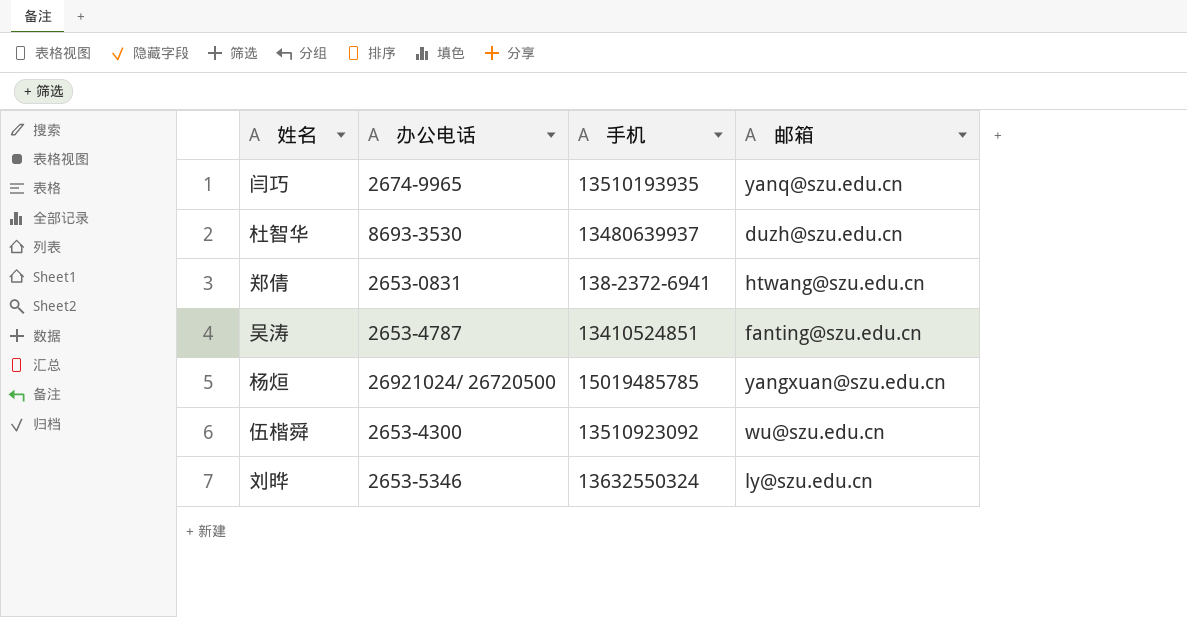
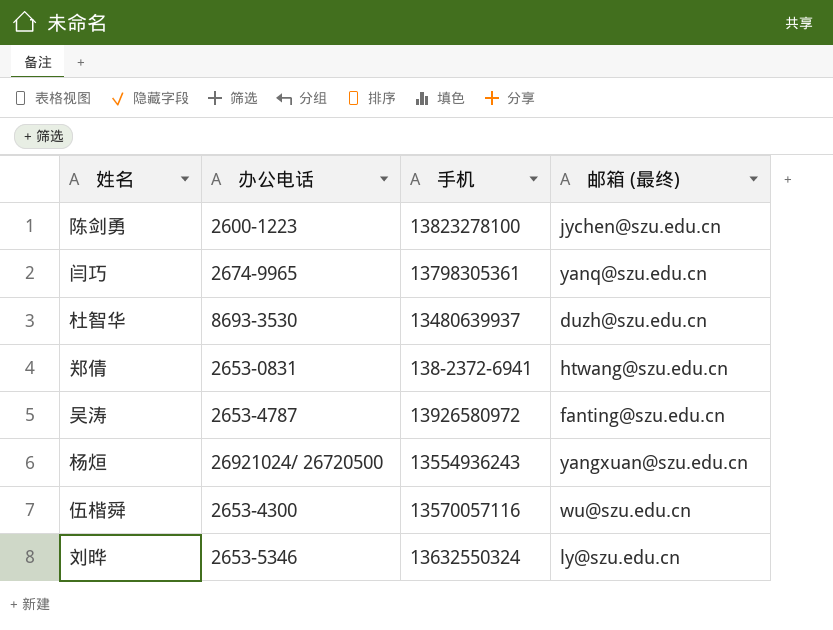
column name: 邮箱 -> 邮箱 (最终)
row 陈剑勇: none -> 2600-1223 | 13823278100 | jychen@szu.edu.cn
闫巧 | 手机: 13510193935 -> 13798305361
吴涛 | 手机: 13410524851 -> 13926580972
杨烜 | 手机: 15019485785 -> 13554936243
伍楷舜 | 手机: 13510923092 -> 13570057116

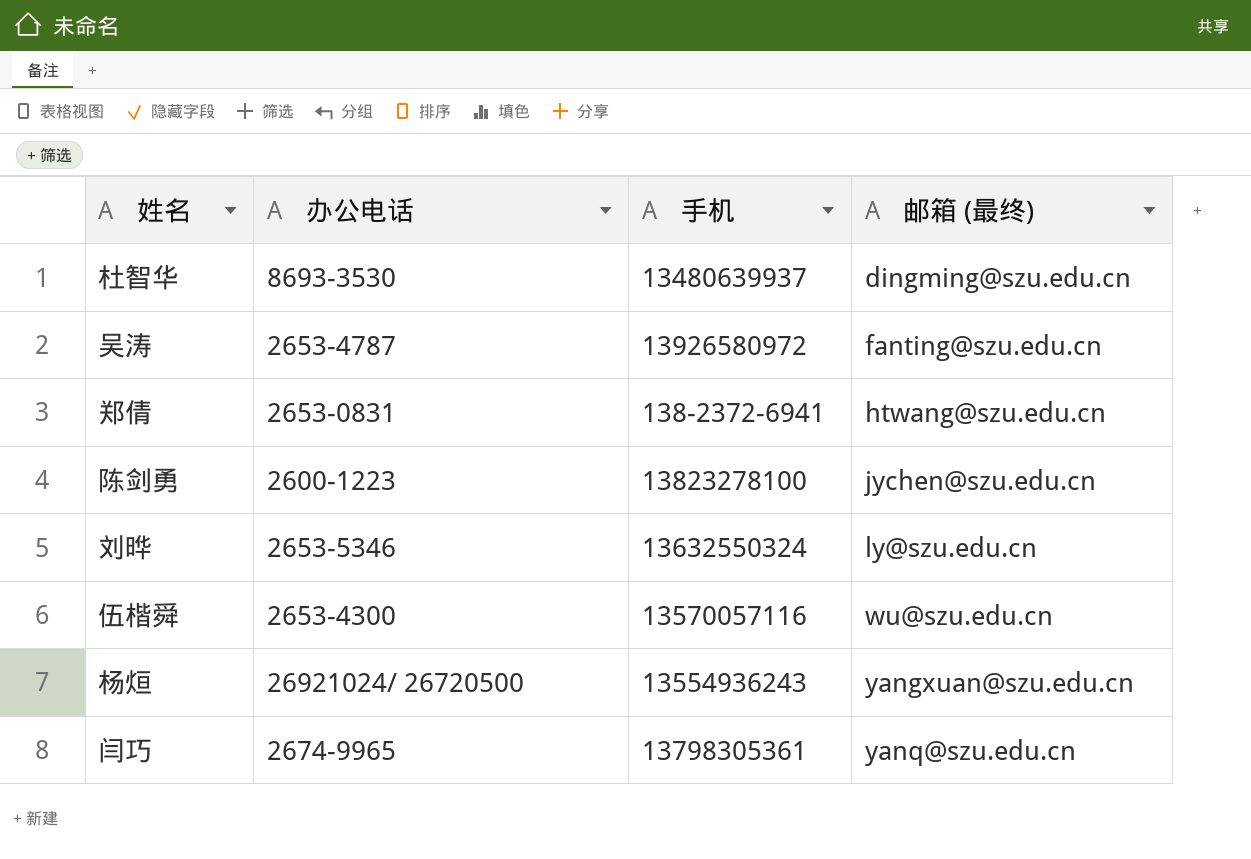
row order: none -> 邮箱 (最终) ascending
杜智华 | 邮箱 (最终): duzh@szu.edu.cn -> dingming@szu.edu.cn

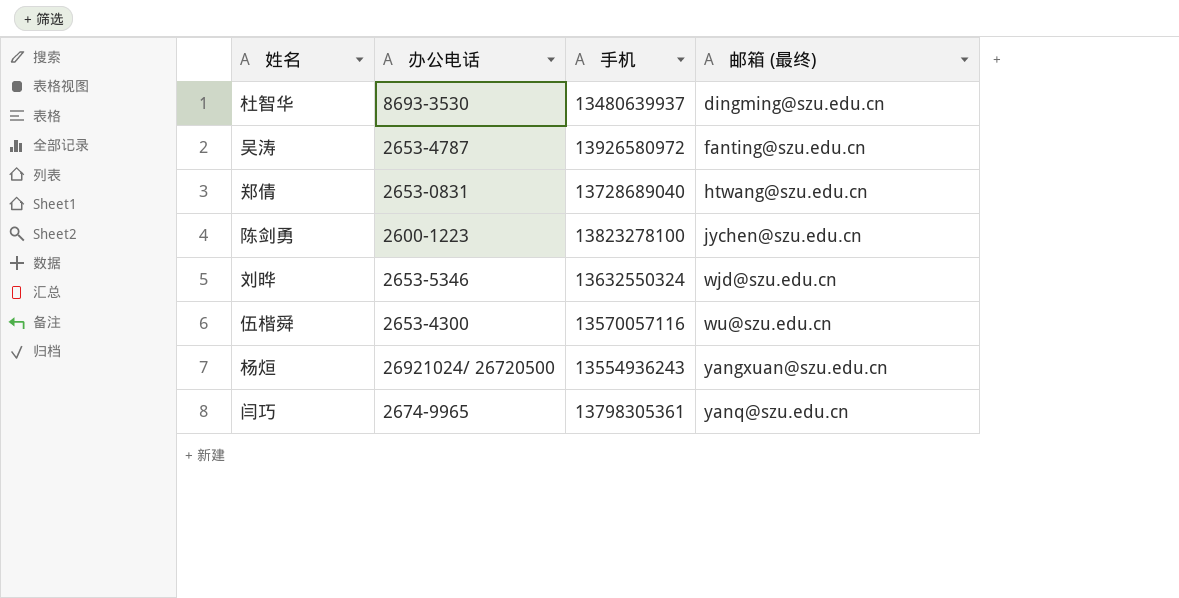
郑倩 | 手机: 138-2372-6941 -> 13728689040
刘晔 | 邮箱 (最终): ly@szu.edu.cn -> wjd@szu.edu.cn

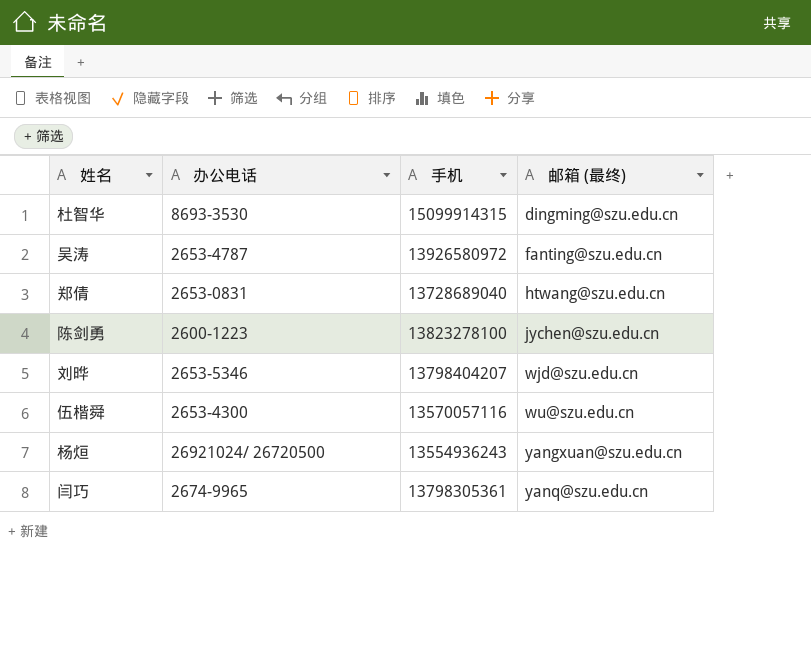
杜智华 | 手机: 13480639937 -> 15099914315
刘晔 | 手机: 13632550324 -> 13798404207

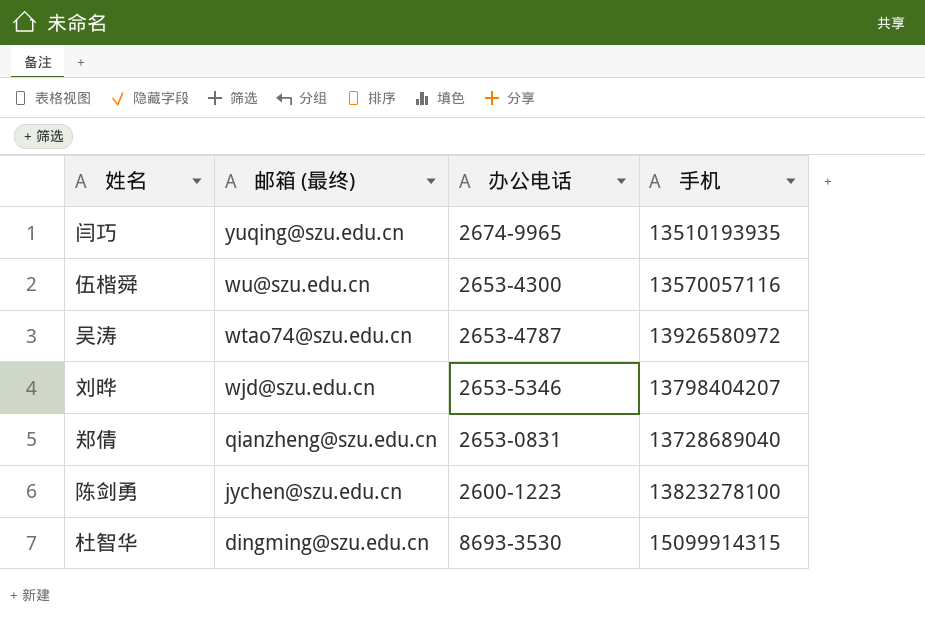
row order: 邮箱 (最终) ascending -> 邮箱 (最终) descending
column 邮箱 (最终) | position: 4 -> 2
row 杨烜: 26921024/ 26720500 | 13554936243 | yangxuan@szu.edu.cn -> none
闫巧 | 邮箱 (最终): yanq@szu.edu.cn -> yuqing@szu.edu.cn
闫巧 | 手机: 13798305361 -> 13510193935
吴涛 | 邮箱 (最终): fanting@szu.edu.cn -> wtao74@szu.edu.cn
郑倩 | 邮箱 (最终): htwang@szu.edu.cn -> qianzheng@szu.edu.cn

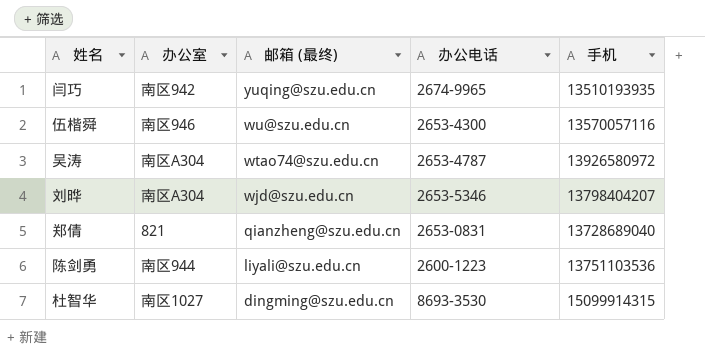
column 办公室 | position: none -> 2
陈剑勇 | 邮箱 (最终): jychen@szu.edu.cn -> liyali@szu.edu.cn
陈剑勇 | 手机: 13823278100 -> 13751103536

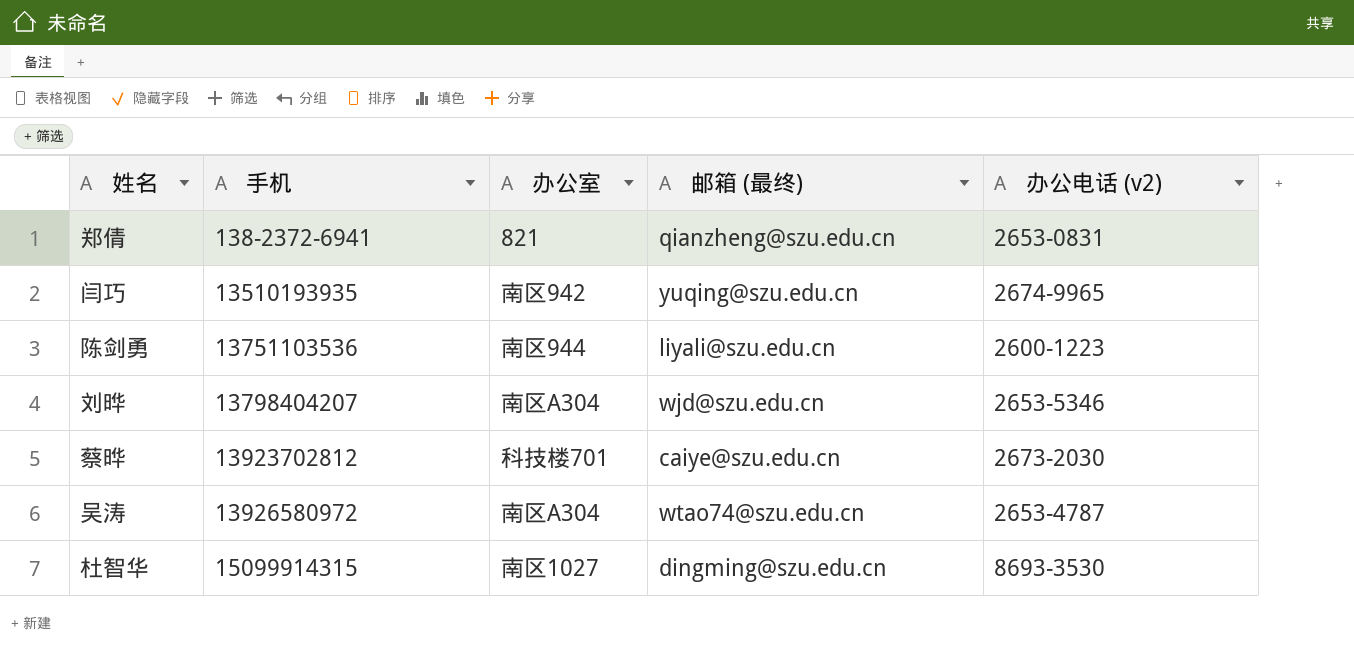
row order: 邮箱 (最终) descending -> 手机 ascending
column 手机 | position: 5 -> 2
column name: 办公电话 -> 办公电话 (v2)
row 伍楷舜: 南区946 | wu@szu.edu.cn | 2653-4300 | 13570057116 -> none
郑倩 | 手机: 13728689040 -> 138-2372-6941
row 蔡晔: none -> 13923702812 | 科技楼701 | caiye@szu.edu.cn | 2673-2030

